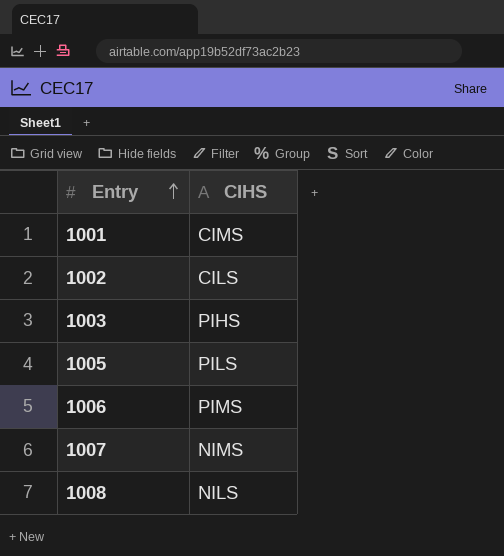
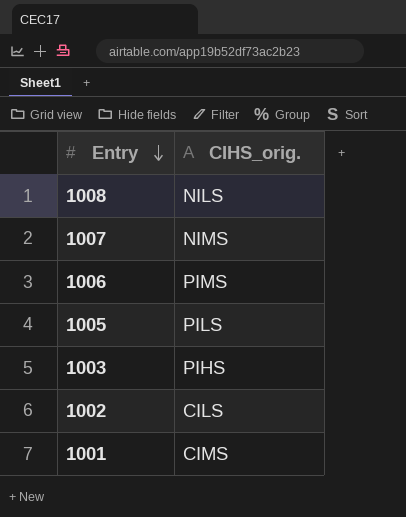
row order: Entry ascending -> Entry descending
column name: CIHS -> CIHS_orig.

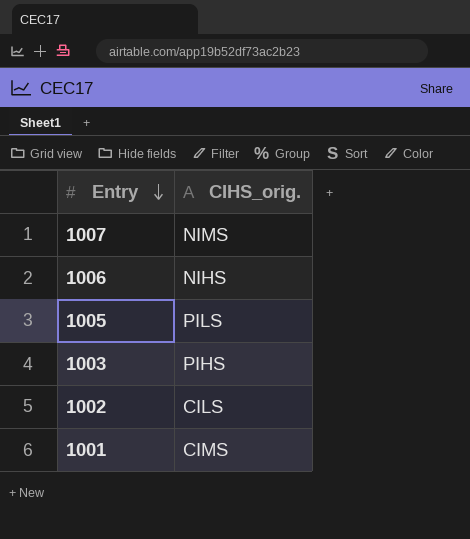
row 1008: NILS -> none
1006 | CIHS_orig.: PIMS -> NIHS

